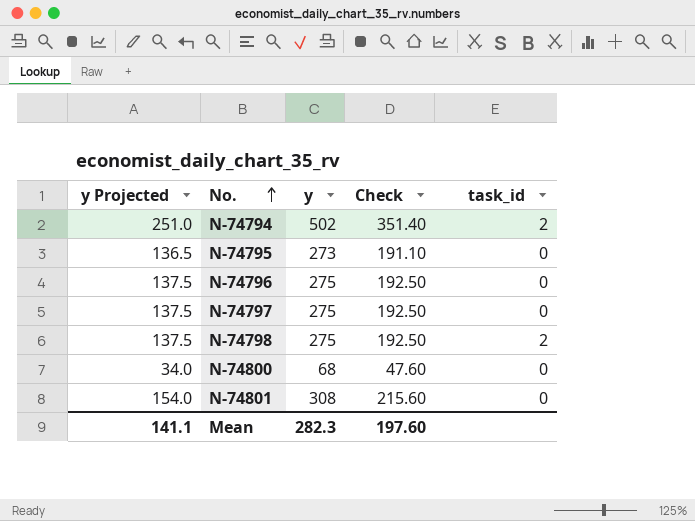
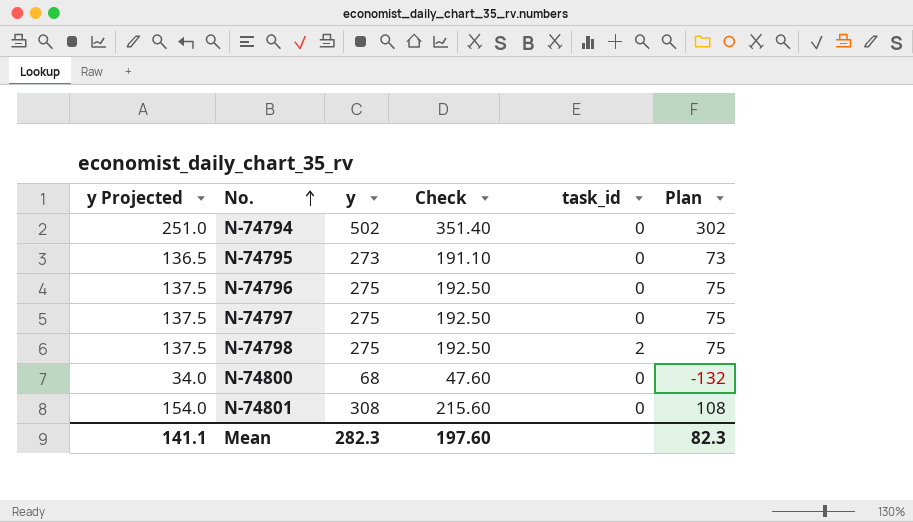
column Plan | formula: none -> [y] - 200
N-74794 | task_id: 2 -> 0

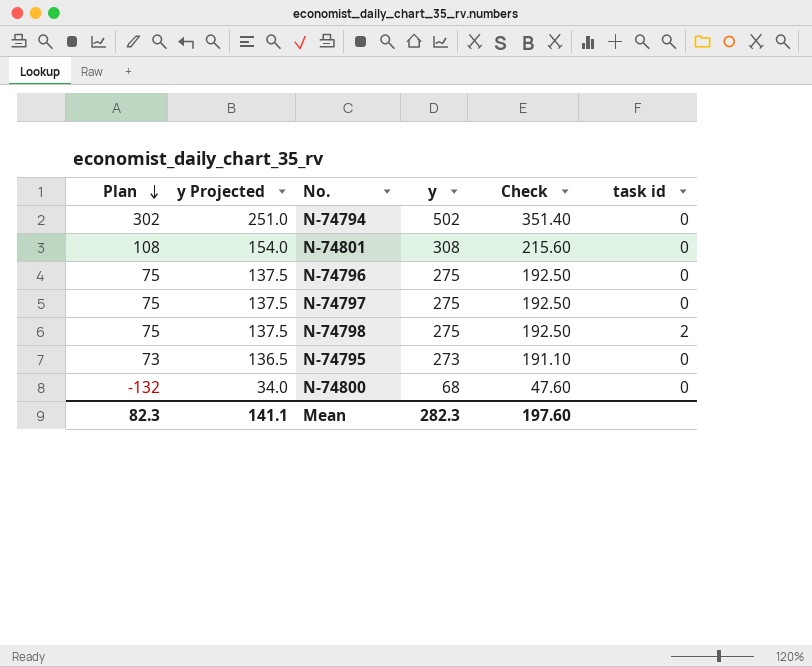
row order: No. ascending -> Plan descending
column Plan | position: 6 -> 1
column name: task_id -> task id

